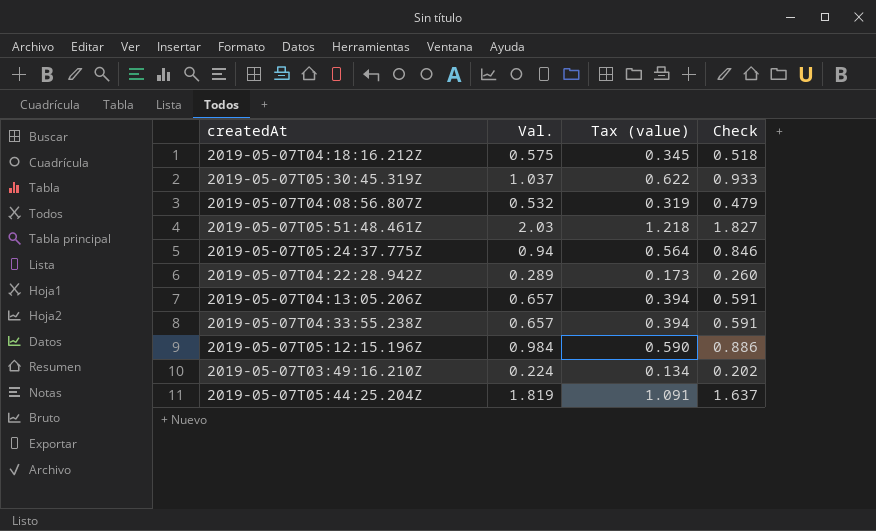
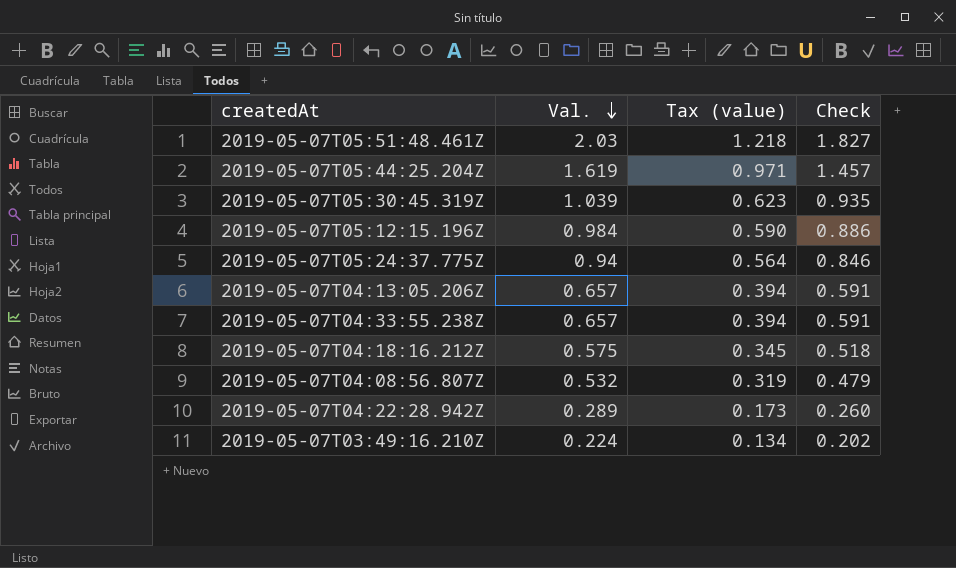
row order: none -> Val. descending
2019-05-07T05:44:25.204Z | Val.: 1.819 -> 1.619
2019-05-07T05:44:25.204Z | Tax (value): 1.091 -> 0.971
2019-05-07T05:44:25.204Z | Check: 1.637 -> 1.457
2019-05-07T05:30:45.319Z | Val.: 1.037 -> 1.039
2019-05-07T05:30:45.319Z | Tax (value): 0.622 -> 0.623
2019-05-07T05:30:45.319Z | Check: 0.933 -> 0.935

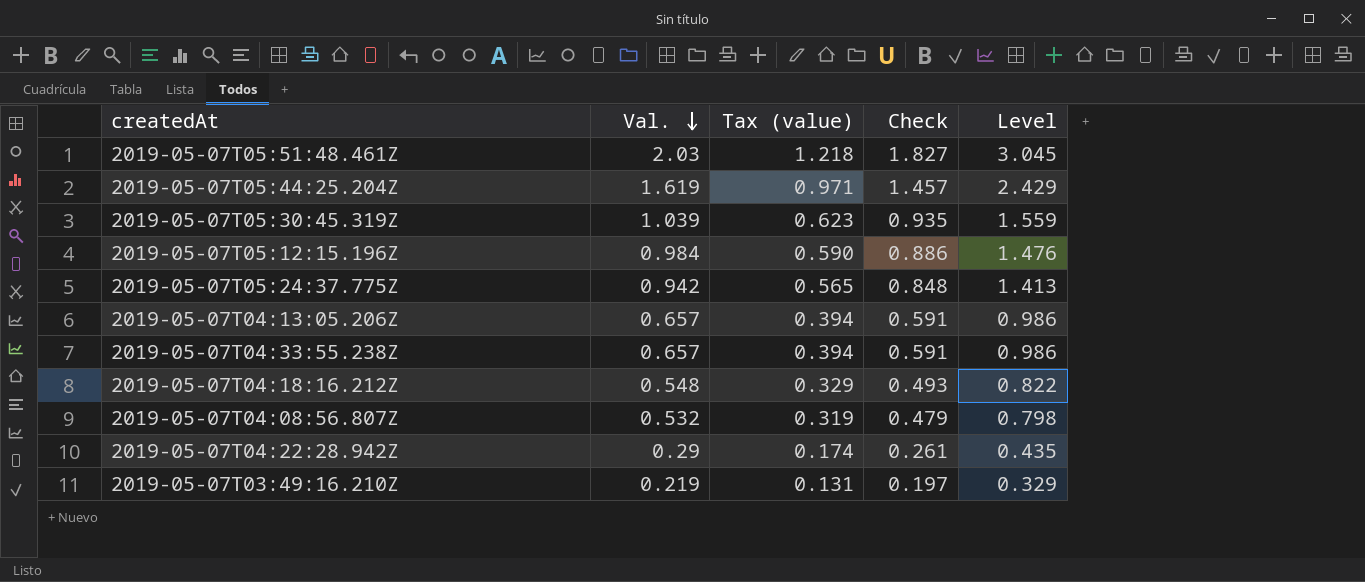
column Level | formula: none -> [Val.] * 1.5
2019-05-07T05:24:37.775Z | Val.: 0.94 -> 0.942
2019-05-07T05:24:37.775Z | Tax (value): 0.564 -> 0.565
2019-05-07T05:24:37.775Z | Check: 0.846 -> 0.848
2019-05-07T04:18:16.212Z | Val.: 0.575 -> 0.548
2019-05-07T04:18:16.212Z | Tax (value): 0.345 -> 0.329
2019-05-07T04:18:16.212Z | Check: 0.518 -> 0.493
2019-05-07T04:22:28.942Z | Val.: 0.289 -> 0.29
2019-05-07T04:22:28.942Z | Tax (value): 0.173 -> 0.174
2019-05-07T04:22:28.942Z | Check: 0.260 -> 0.261
2019-05-07T03:49:16.210Z | Val.: 0.224 -> 0.219
2019-05-07T03:49:16.210Z | Tax (value): 0.134 -> 0.131
2019-05-07T03:49:16.210Z | Check: 0.202 -> 0.197

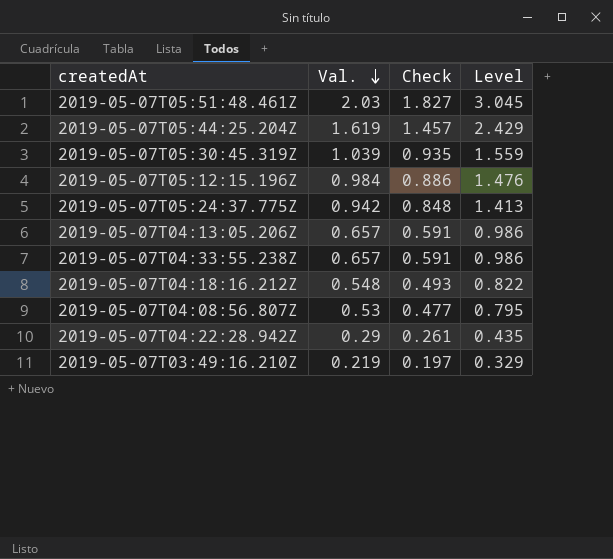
column Tax (value) | formula: [Val.] * 0.6 -> none
2019-05-07T04:08:56.807Z | Val.: 0.532 -> 0.53
2019-05-07T04:08:56.807Z | Check: 0.479 -> 0.477
2019-05-07T04:08:56.807Z | Level: 0.798 -> 0.795

